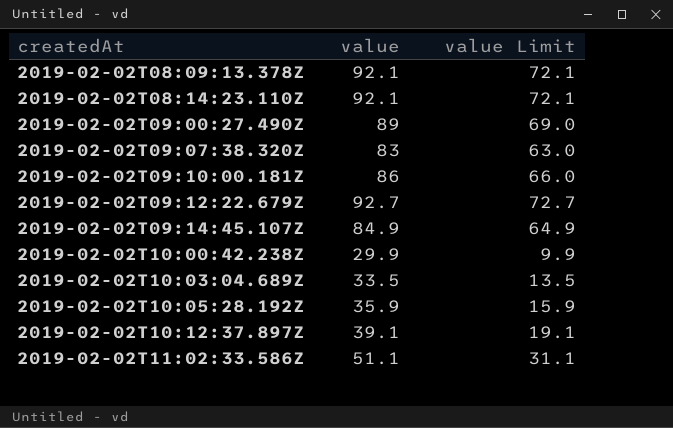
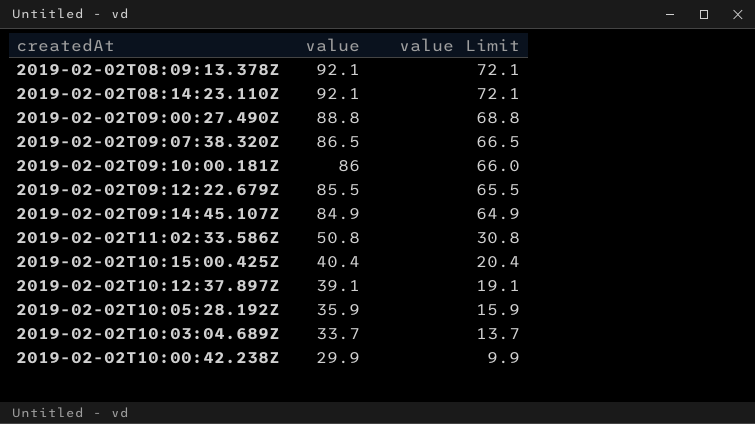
row order: createdAt ascending -> value descending
2019-02-02T09:00:27.490Z | value: 89 -> 88.8
2019-02-02T09:00:27.490Z | value Limit: 69.0 -> 68.8
2019-02-02T09:07:38.320Z | value: 83 -> 86.5
2019-02-02T09:07:38.320Z | value Limit: 63.0 -> 66.5
2019-02-02T09:12:22.679Z | value: 92.7 -> 85.5
2019-02-02T09:12:22.679Z | value Limit: 72.7 -> 65.5
2019-02-02T11:02:33.586Z | value: 51.1 -> 50.8
2019-02-02T11:02:33.586Z | value Limit: 31.1 -> 30.8
row 2019-02-02T10:15:00.425Z: none -> 40.4 | 20.4
2019-02-02T10:03:04.689Z | value: 33.5 -> 33.7
2019-02-02T10:03:04.689Z | value Limit: 13.5 -> 13.7

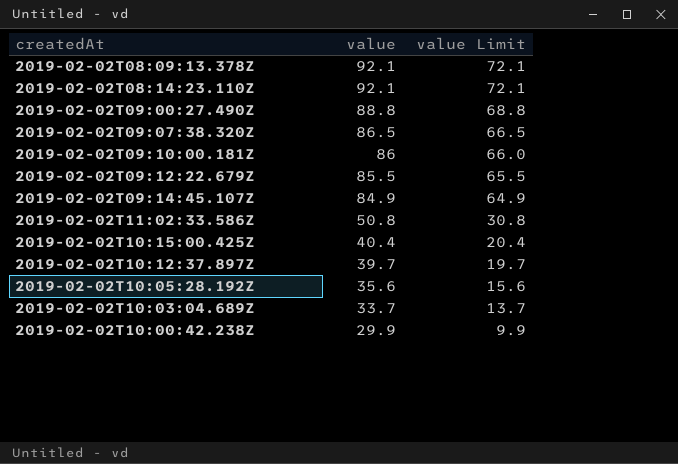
2019-02-02T10:12:37.897Z | value: 39.1 -> 39.7
2019-02-02T10:12:37.897Z | value Limit: 19.1 -> 19.7
2019-02-02T10:05:28.192Z | value: 35.9 -> 35.6
2019-02-02T10:05:28.192Z | value Limit: 15.9 -> 15.6

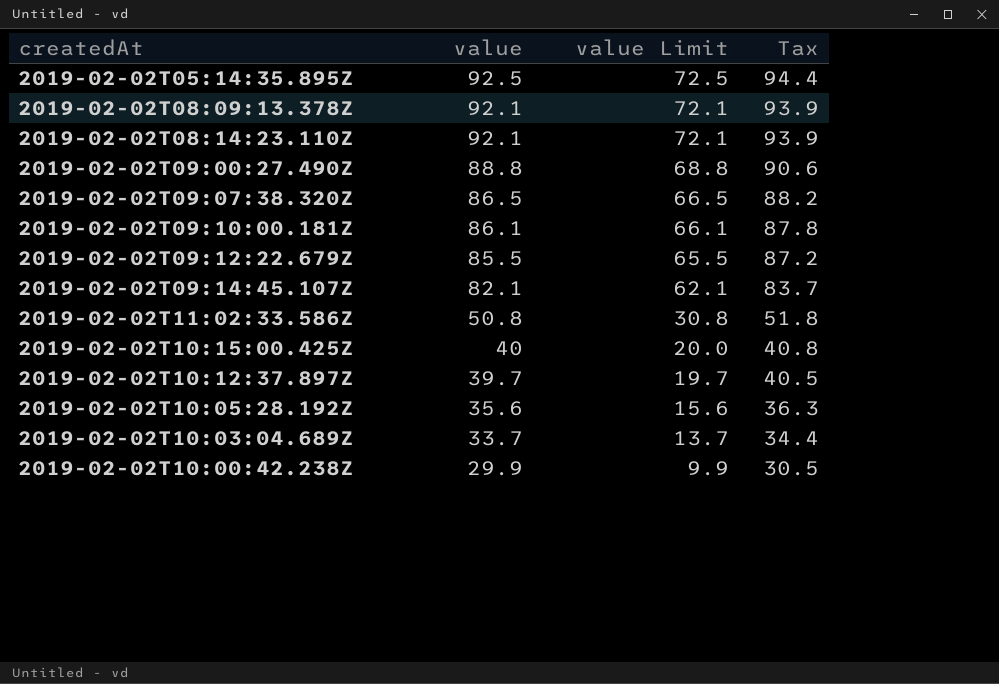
column Tax | formula: none -> [value] * 1.02
row 2019-02-02T05:14:35.895Z: none -> 92.5 | 72.5 | 94.4
2019-02-02T09:10:00.181Z | value: 86 -> 86.1
2019-02-02T09:10:00.181Z | value Limit: 66.0 -> 66.1
2019-02-02T09:14:45.107Z | value: 84.9 -> 82.1
2019-02-02T09:14:45.107Z | value Limit: 64.9 -> 62.1
2019-02-02T10:15:00.425Z | value: 40.4 -> 40
2019-02-02T10:15:00.425Z | value Limit: 20.4 -> 20.0

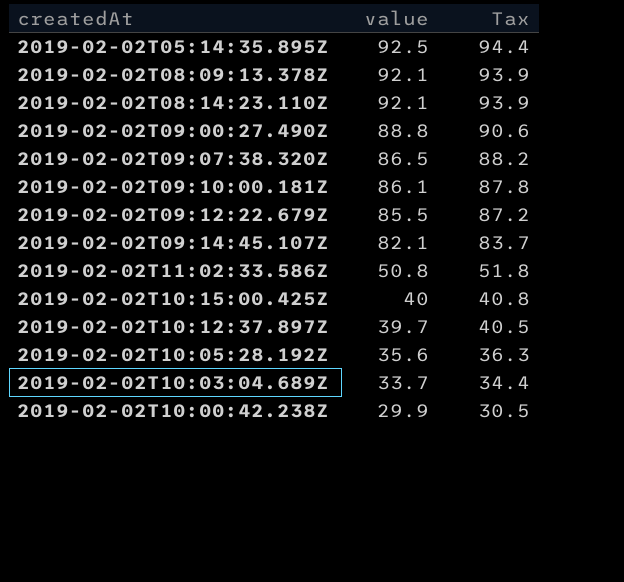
column value Limit | formula: [value] - 20 -> none

